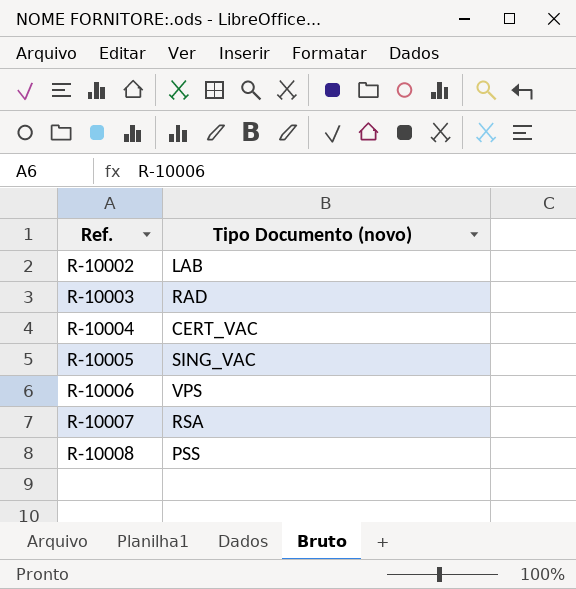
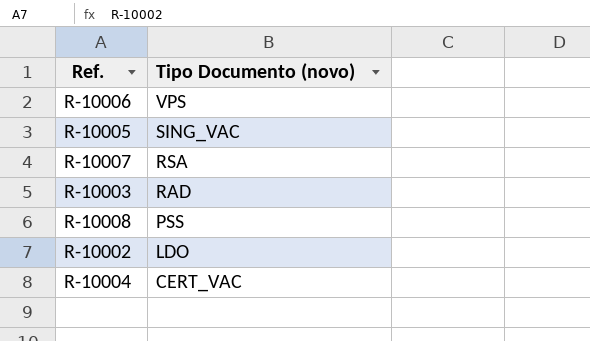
row order: Ref. ascending -> Tipo Documento (novo) descending
R-10002 | Tipo Documento (novo): LAB -> LDO

